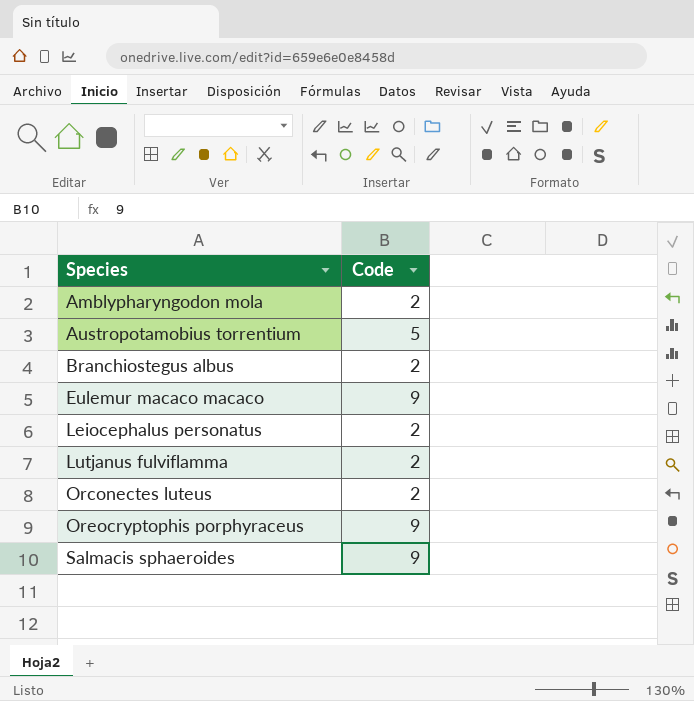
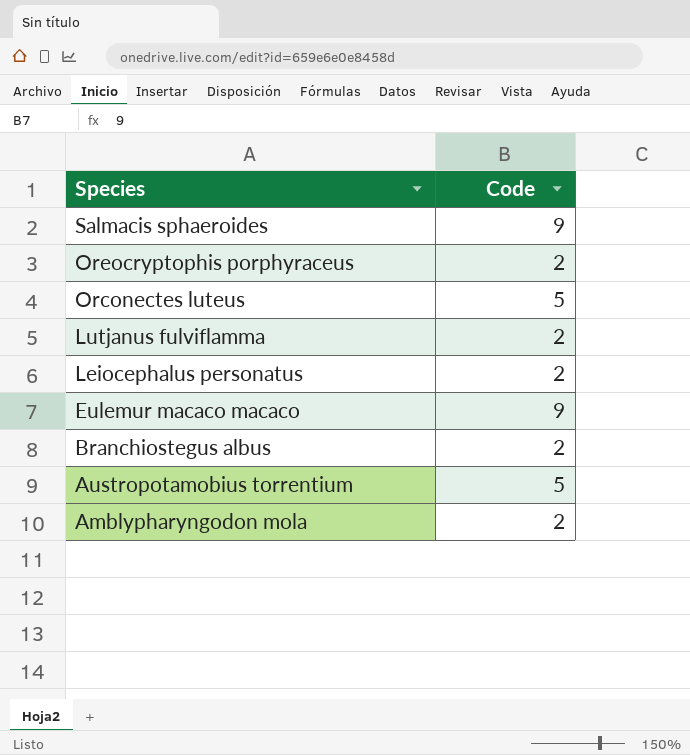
row order: Species ascending -> Species descending
Oreocryptophis porphyraceus | Code: 9 -> 2
Orconectes luteus | Code: 2 -> 5

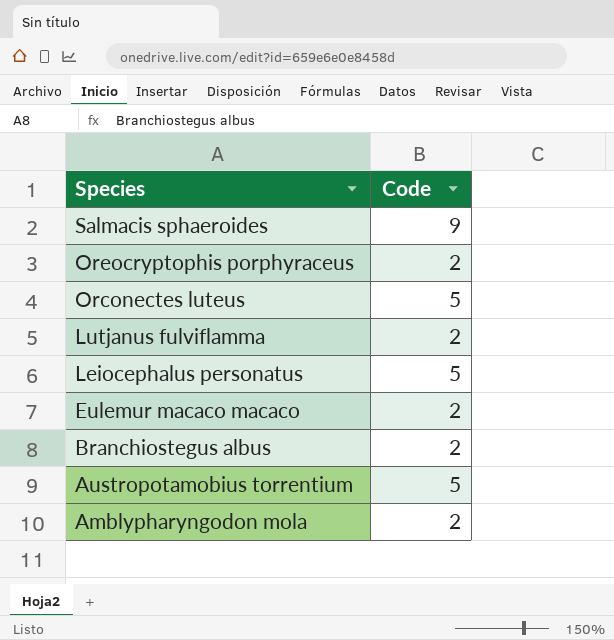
Leiocephalus personatus | Code: 2 -> 5
Eulemur macaco macaco | Code: 9 -> 2

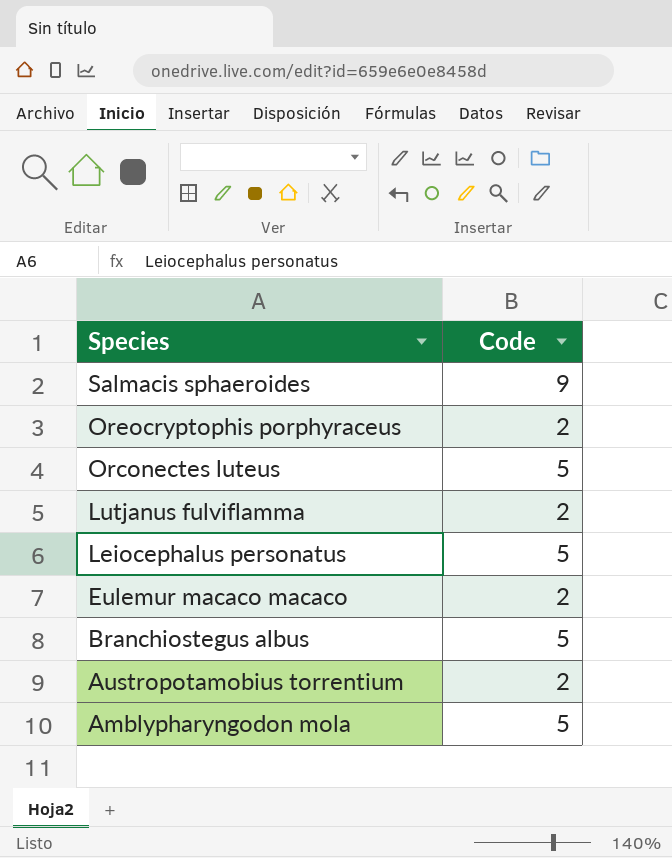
Branchiostegus albus | Code: 2 -> 5
Austropotamobius torrentium | Code: 5 -> 2
Amblypharyngodon mola | Code: 2 -> 5

